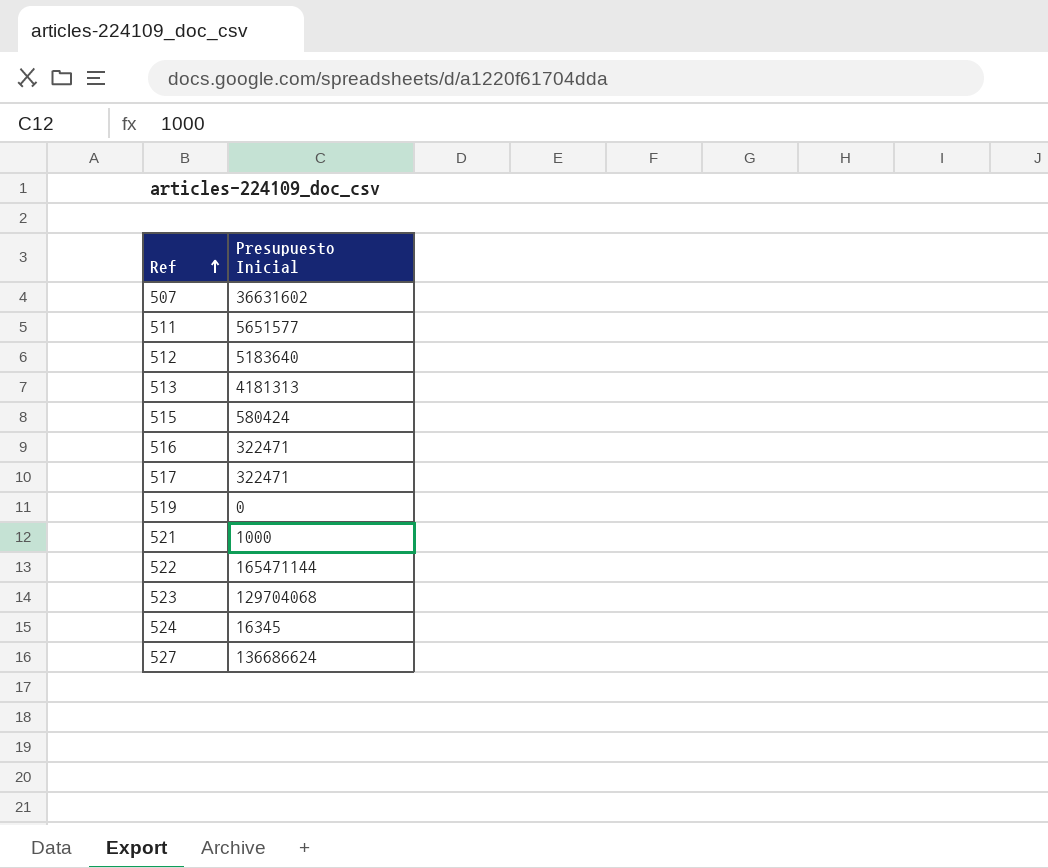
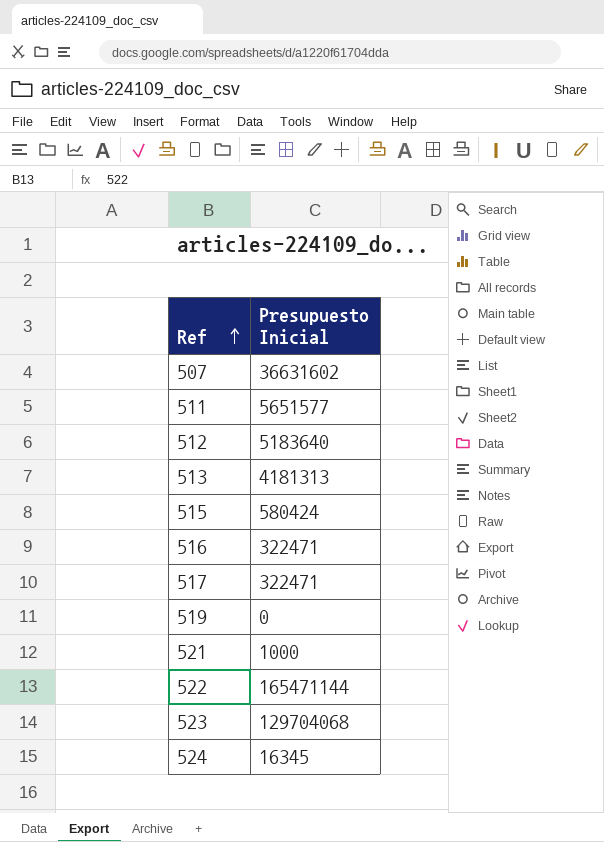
row 527: 136686624 -> none

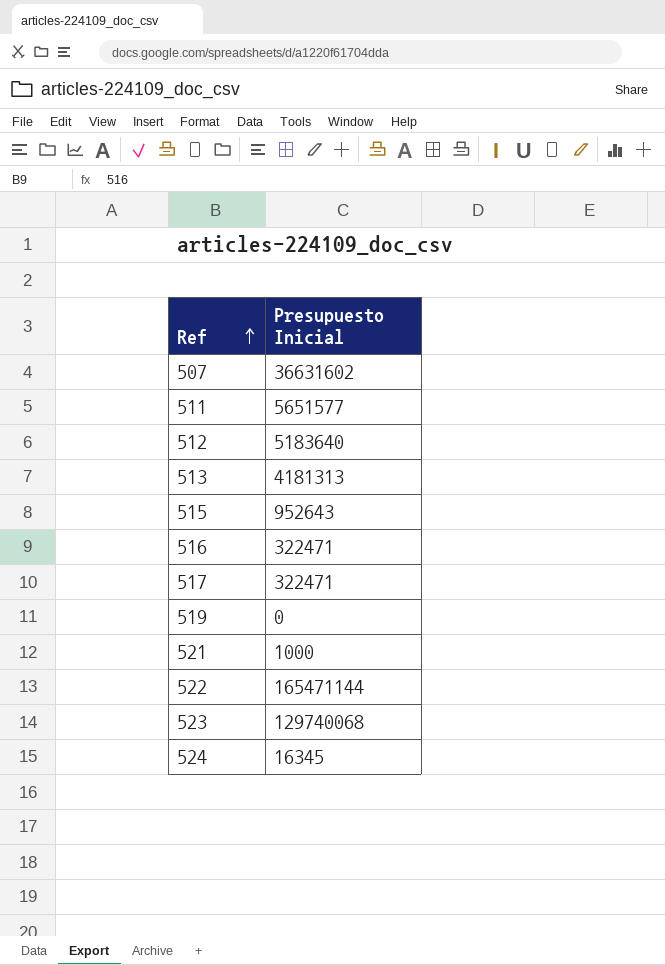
515 | Presupuesto Inicial: 580424 -> 952643
523 | Presupuesto Inicial: 129704068 -> 129740068

